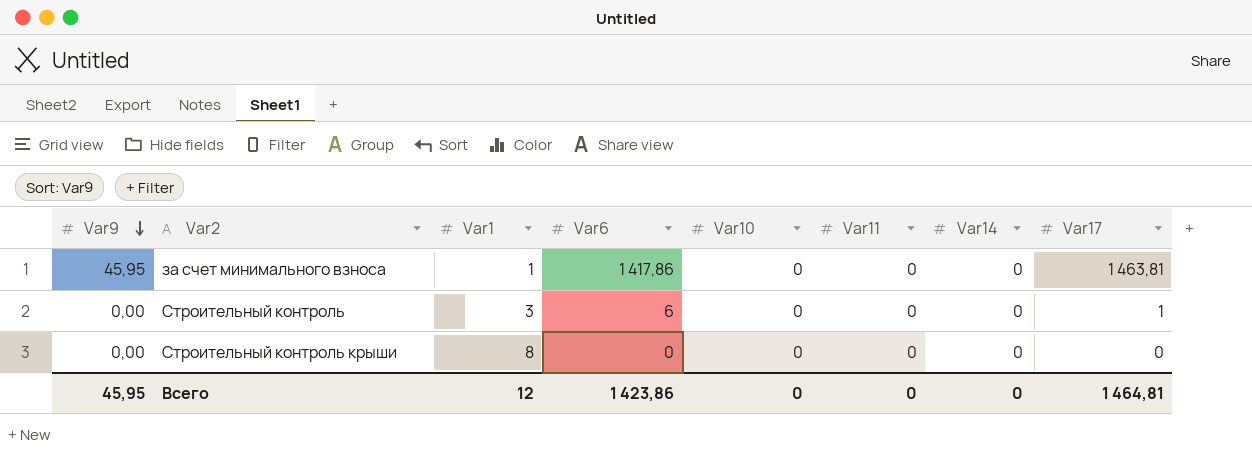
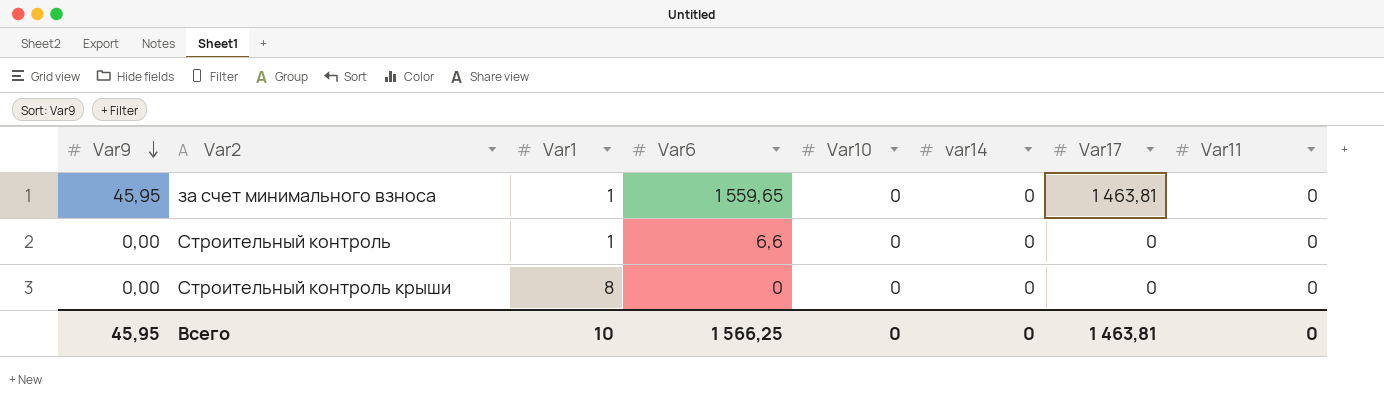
column name: Var14 -> var14
column Var11 | position: 6 -> 8
за счет минимального взноса | Var6: 1 417,86 -> 1 559,65
Строительный контроль | Var1: 3 -> 1
Строительный контроль | Var6: 6 -> 6,6
Строительный контроль | Var17: 1 -> 0
Всего | Var1: 12 -> 10
Всего | Var6: 1 423,86 -> 1 566,25
Всего | Var17: 1 464,81 -> 1 463,81

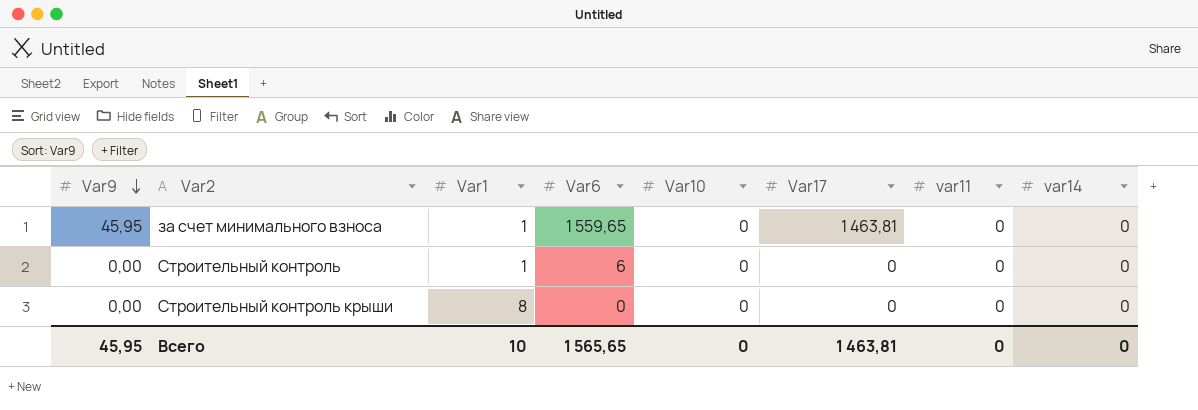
column name: Var11 -> var11
column var14 | position: 6 -> 8
Строительный контроль | Var6: 6,6 -> 6
Всего | Var6: 1 566,25 -> 1 565,65

